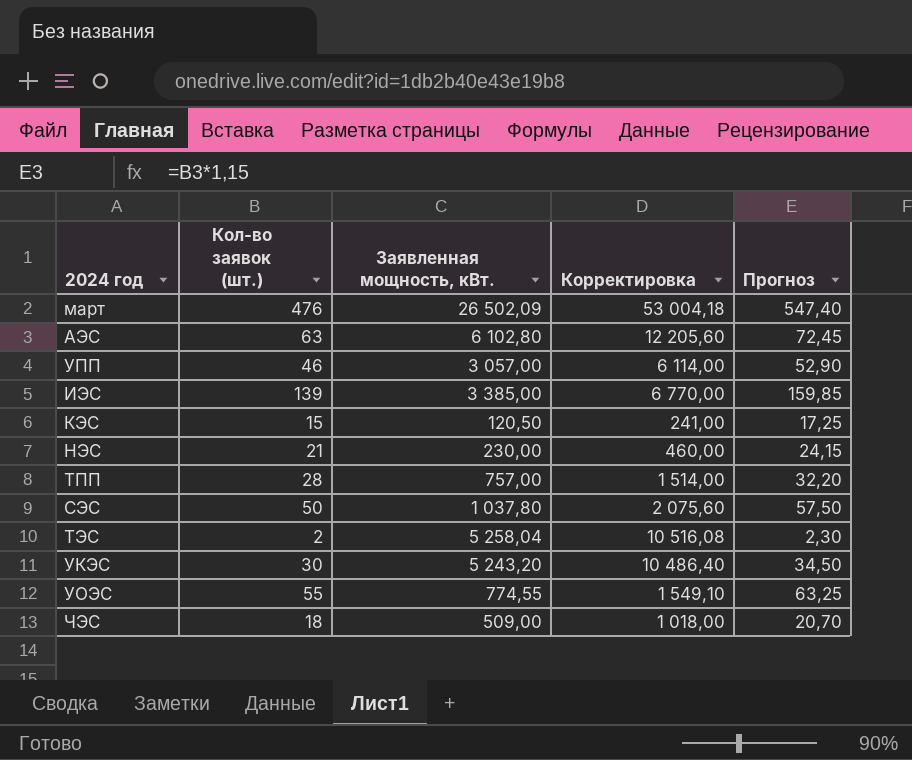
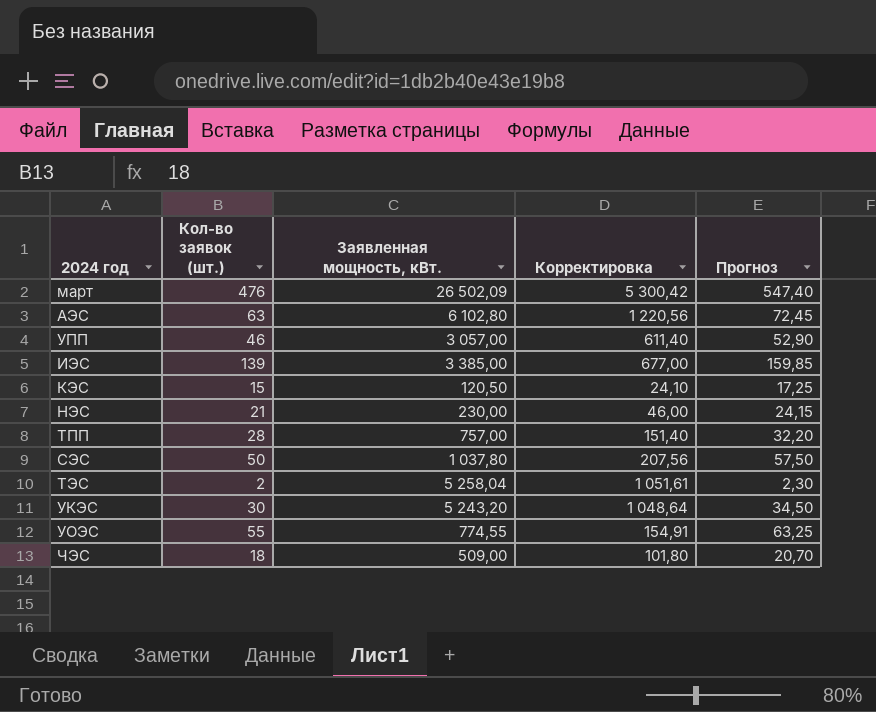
column Корректировка | formula: [Заявленная мощность, кВт.] * 2 -> [Заявленная мощность, кВт.] * 0,2

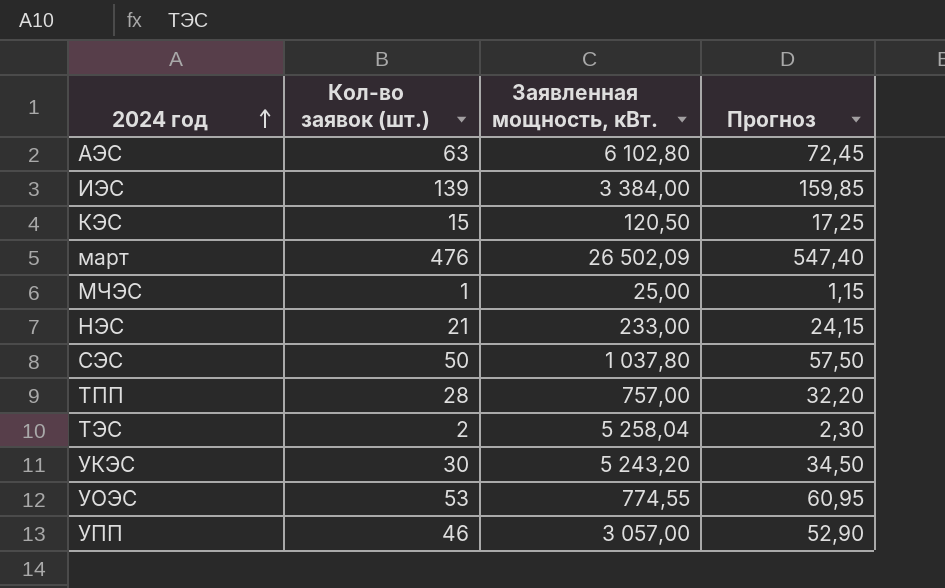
row order: none -> 2024 год ascending
column Корректировка | formula: [Заявленная мощность, кВт.] * 0,2 -> none
row ЧЭС: 18 | 509,00 | 101,80 | 20,70 -> none
ИЭС | Заявленная мощность, кВт.: 3 385,00 -> 3 384,00
row МЧЭС: none -> 1 | 25,00 | 1,15
НЭС | Заявленная мощность, кВт.: 230,00 -> 233,00
УОЭС | Кол-во заявок (шт.): 55 -> 53
УОЭС | Прогноз: 63,25 -> 60,95

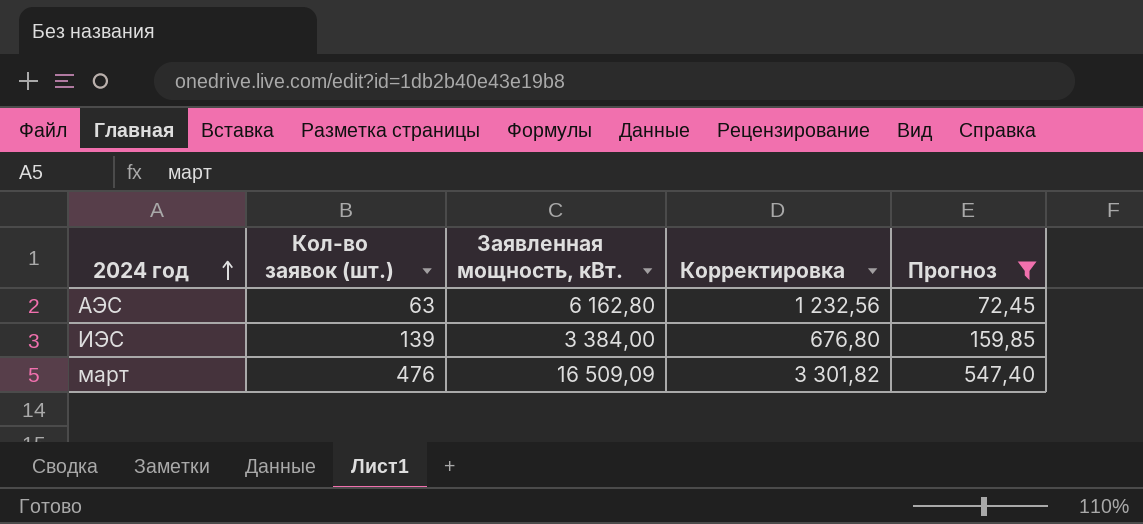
filter: none -> Прогноз >= 72,45
column Корректировка | formula: none -> [Заявленная мощность, кВт.] * 0,2
АЭС | Заявленная мощность, кВт.: 6 102,80 -> 6 162,80
март | Заявленная мощность, кВт.: 26 502,09 -> 16 509,09

